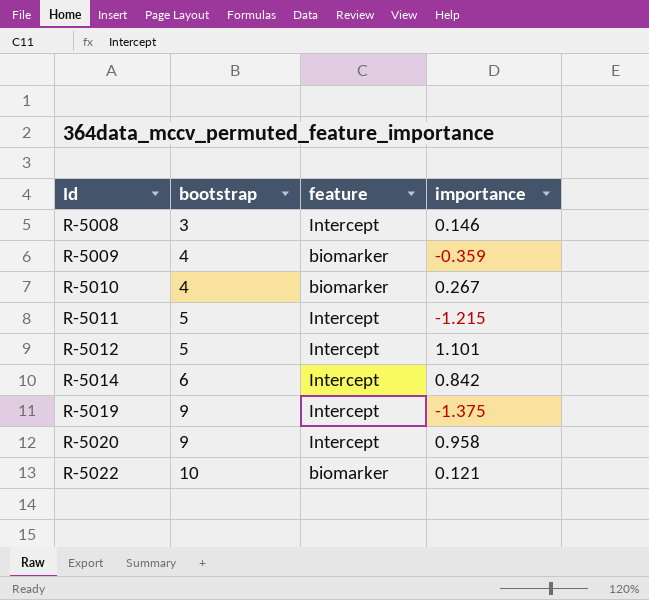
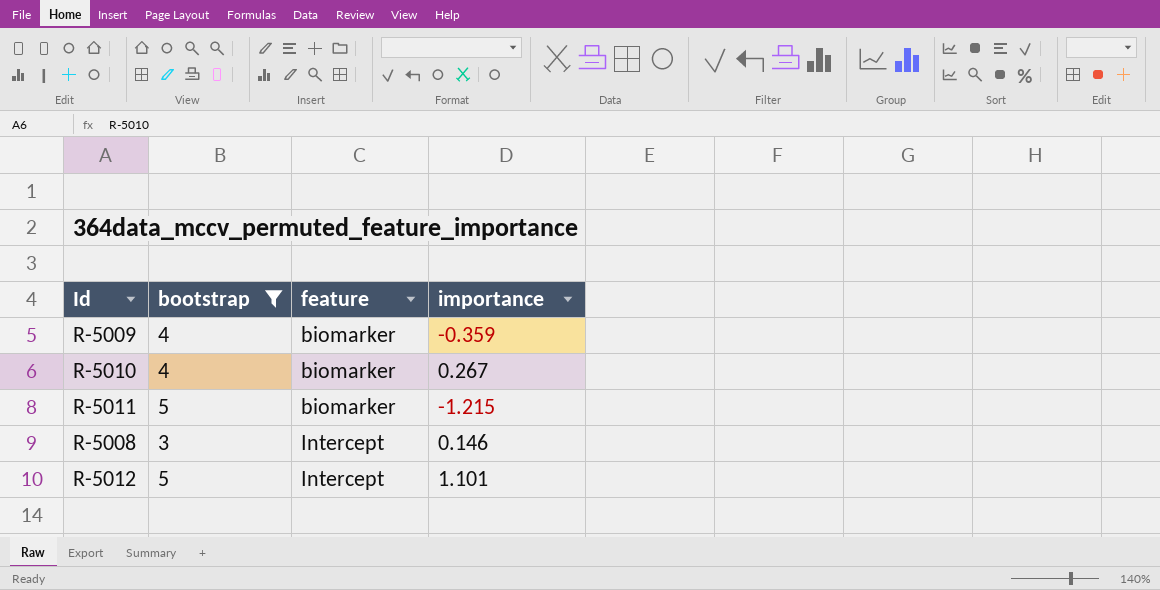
filter: none -> bootstrap <= 5
row order: Id ascending -> feature ascending
R-5011 | feature: Intercept -> biomarker

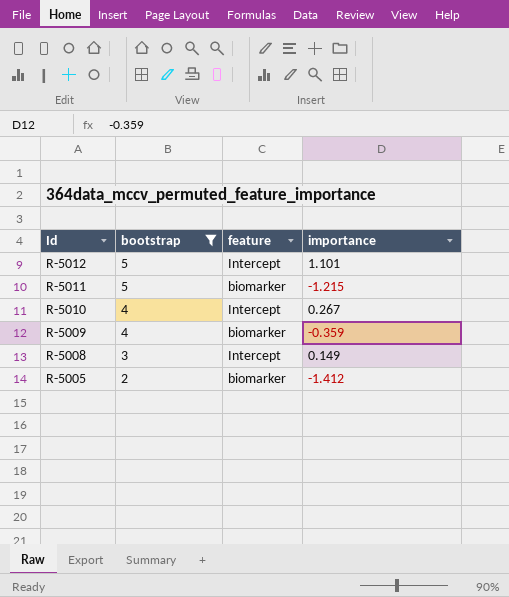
row order: feature ascending -> Id descending
R-5010 | feature: biomarker -> Intercept
R-5008 | importance: 0.146 -> 0.149
row R-5005: none -> 2 | biomarker | -1.412

